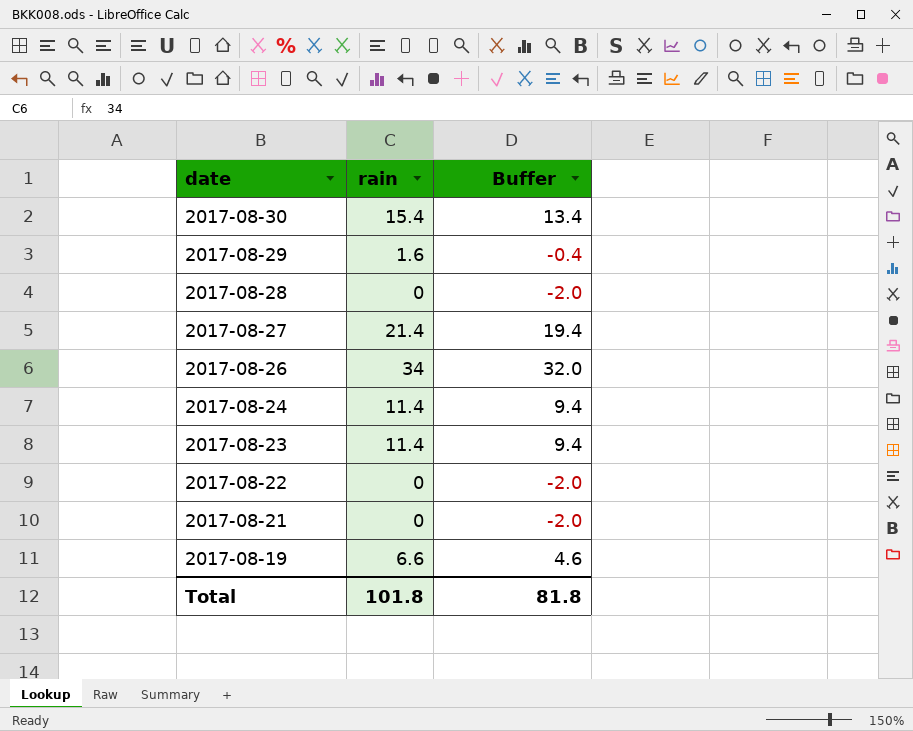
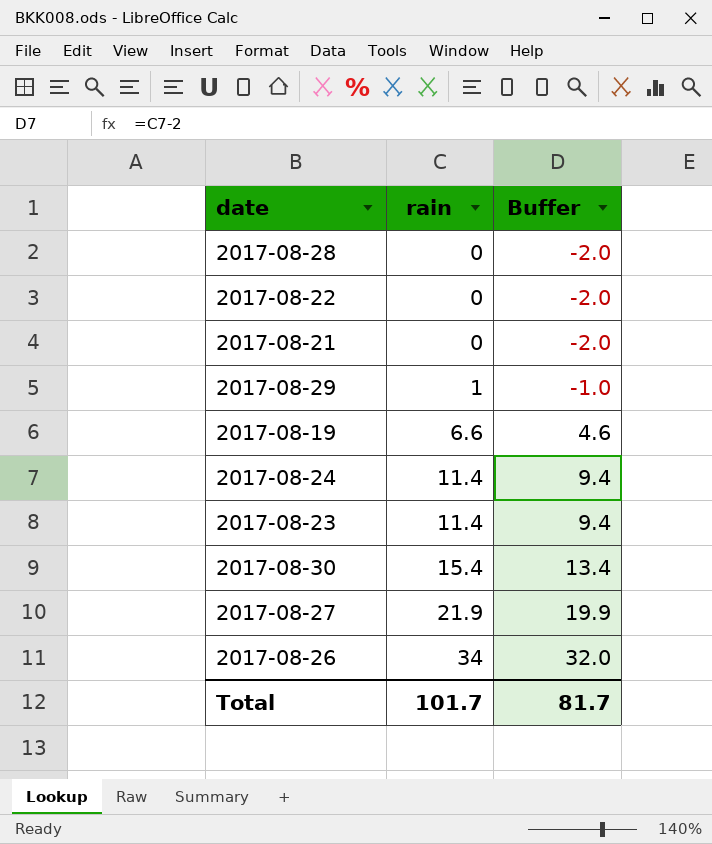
row order: date descending -> rain ascending
2017-08-29 | rain: 1.6 -> 1
2017-08-29 | Buffer: -0.4 -> -1.0
2017-08-27 | rain: 21.4 -> 21.9
2017-08-27 | Buffer: 19.4 -> 19.9
Total | rain: 101.8 -> 101.7
Total | Buffer: 81.8 -> 81.7

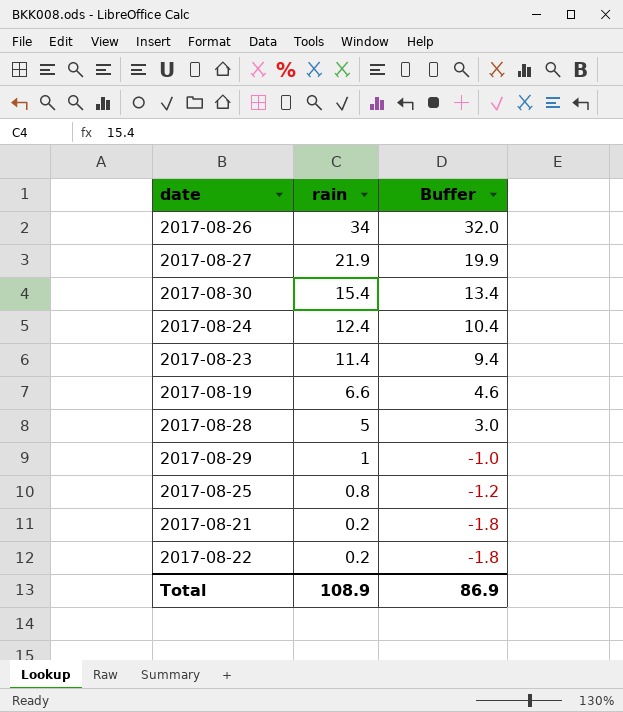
row order: rain ascending -> rain descending
2017-08-24 | rain: 11.4 -> 12.4
2017-08-24 | Buffer: 9.4 -> 10.4
2017-08-28 | rain: 0 -> 5
2017-08-28 | Buffer: -2.0 -> 3.0
row 2017-08-25: none -> 0.8 | -1.2
2017-08-21 | rain: 0 -> 0.2
2017-08-21 | Buffer: -2.0 -> -1.8
2017-08-22 | rain: 0 -> 0.2
2017-08-22 | Buffer: -2.0 -> -1.8
Total | rain: 101.7 -> 108.9
Total | Buffer: 81.7 -> 86.9

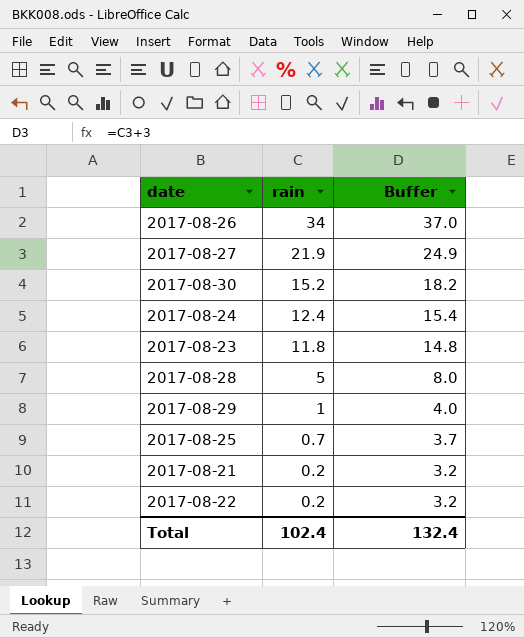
column Buffer | formula: [rain] - 2 -> [rain] + 3
row 2017-08-19: 6.6 | 4.6 -> none
2017-08-30 | rain: 15.4 -> 15.2
2017-08-23 | rain: 11.4 -> 11.8
2017-08-25 | rain: 0.8 -> 0.7
Total | rain: 108.9 -> 102.4
Total | Buffer: 86.9 -> 132.4

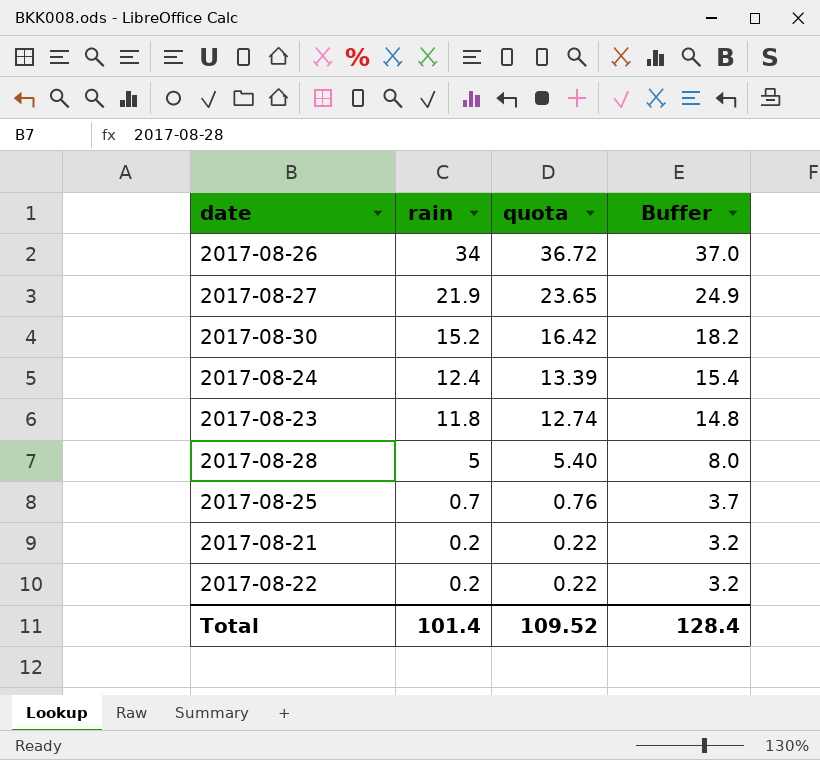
column quota | formula: none -> [rain] * 1.08
row 2017-08-29: 1 | 4.0 -> none
Total | rain: 102.4 -> 101.4
Total | Buffer: 132.4 -> 128.4

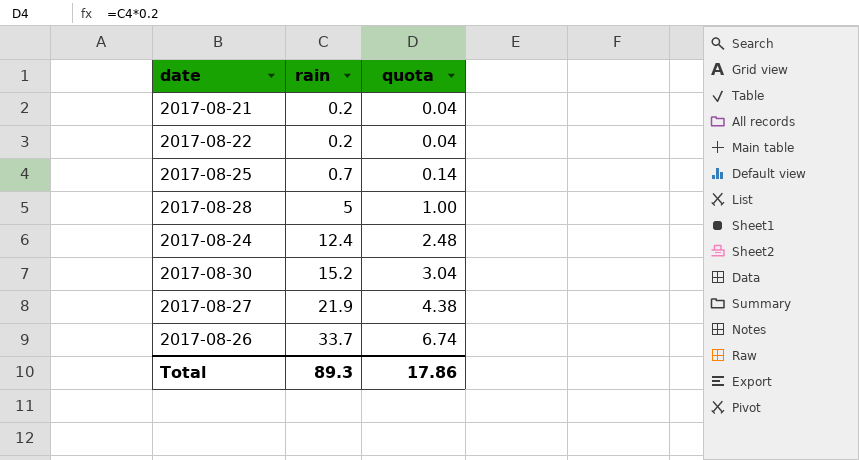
row order: rain descending -> rain ascending
column Buffer | formula: [rain] + 3 -> none
column quota | formula: [rain] * 1.08 -> [rain] * 0.2
row 2017-08-23: 11.8 | 12.74 | 14.8 -> none
2017-08-26 | rain: 34 -> 33.7
Total | rain: 101.4 -> 89.3
Total | quota: 109.52 -> 17.86

